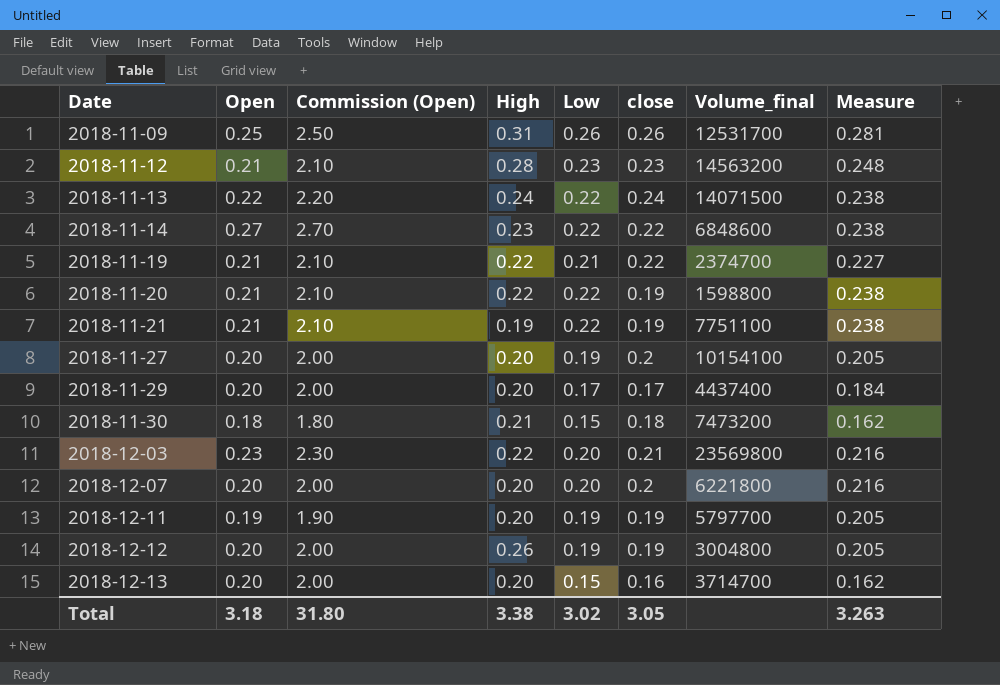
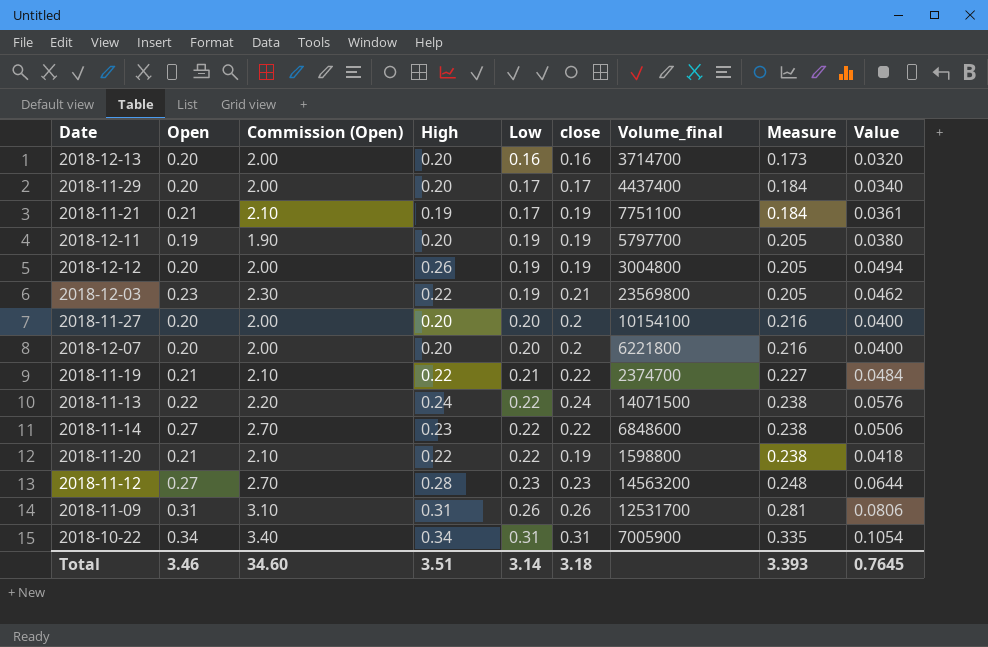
row order: Date ascending -> Low ascending
column Value | formula: none -> [High] * [close]
row 2018-11-30: 0.18 | 1.80 | 0.21 | 0.15 | 0.18 | 7473200 | 0.162 -> none
2018-12-13 | Low: 0.15 -> 0.16
2018-12-13 | Measure: 0.162 -> 0.173
2018-11-21 | Low: 0.22 -> 0.17
2018-11-21 | Measure: 0.238 -> 0.184
2018-12-03 | Low: 0.20 -> 0.19
2018-12-03 | Measure: 0.216 -> 0.205
2018-11-27 | Low: 0.19 -> 0.20
2018-11-27 | Measure: 0.205 -> 0.216
2018-11-12 | Open: 0.21 -> 0.27
2018-11-12 | Commission (Open): 2.10 -> 2.70
2018-11-09 | Open: 0.25 -> 0.31
2018-11-09 | Commission (Open): 2.50 -> 3.10
row 2018-10-22: none -> 0.34 | 3.40 | 0.34 | 0.31 | 0.31 | 7005900 | 0.335 | 0.1054
Total | Open: 3.18 -> 3.46
Total | Commission (Open): 31.80 -> 34.60
Total | High: 3.38 -> 3.51
Total | Low: 3.02 -> 3.14
Total | close: 3.05 -> 3.18
Total | Measure: 3.263 -> 3.393

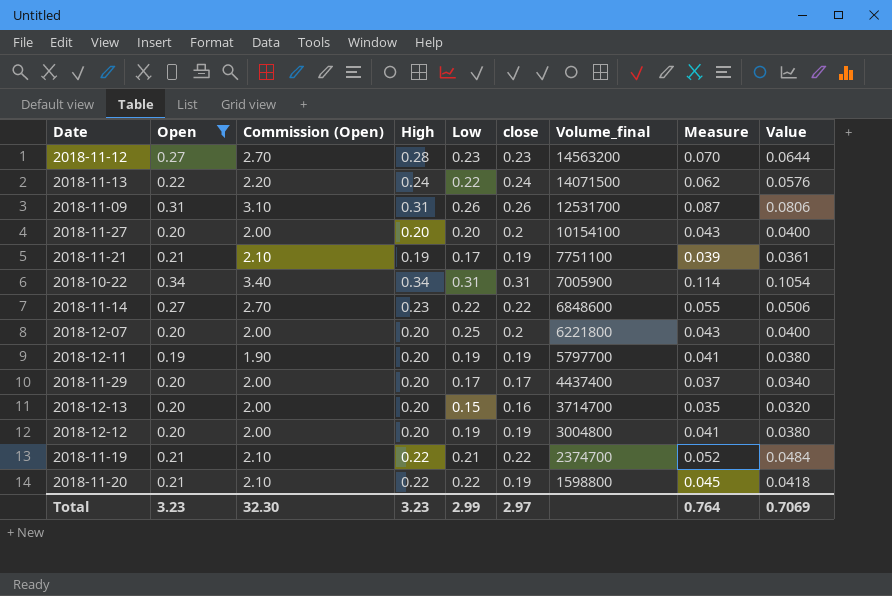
filter: none -> Open != 0.23
row order: Low ascending -> Volume_final descending
column Measure | formula: [Low] * 1.08 -> [Value] * 1.08
2018-12-07 | Low: 0.20 -> 0.25
2018-12-13 | Low: 0.16 -> 0.15
2018-12-12 | High: 0.26 -> 0.20
2018-12-12 | Value: 0.0494 -> 0.0380
Total | Open: 3.46 -> 3.23
Total | Commission (Open): 34.60 -> 32.30
Total | High: 3.51 -> 3.23
Total | Low: 3.14 -> 2.99
Total | close: 3.18 -> 2.97
Total | Measure: 3.393 -> 0.764
Total | Value: 0.7645 -> 0.7069

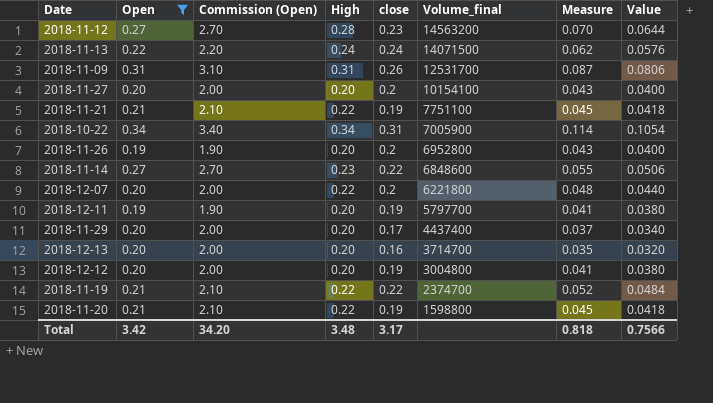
column Low | position: 5 -> none
2018-11-21 | High: 0.19 -> 0.22
2018-11-21 | Measure: 0.039 -> 0.045
2018-11-21 | Value: 0.0361 -> 0.0418
row 2018-11-26: none -> 0.19 | 1.90 | 0.20 | 0.2 | 6952800 | 0.043 | 0.0400
2018-12-07 | High: 0.20 -> 0.22
2018-12-07 | Measure: 0.043 -> 0.048
2018-12-07 | Value: 0.0400 -> 0.0440
Total | Open: 3.23 -> 3.42
Total | Commission (Open): 32.30 -> 34.20
Total | High: 3.23 -> 3.48
Total | close: 2.97 -> 3.17
Total | Measure: 0.764 -> 0.818
Total | Value: 0.7069 -> 0.7566

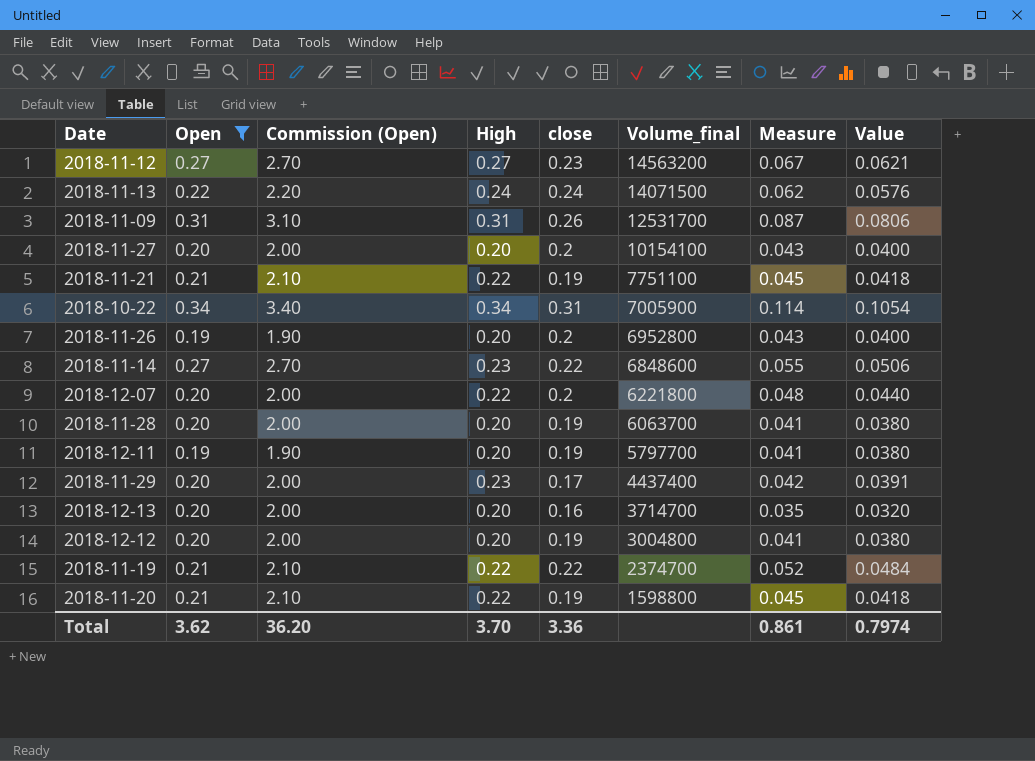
2018-11-12 | High: 0.28 -> 0.27
2018-11-12 | Measure: 0.070 -> 0.067
2018-11-12 | Value: 0.0644 -> 0.0621
row 2018-11-28: none -> 0.20 | 2.00 | 0.20 | 0.19 | 6063700 | 0.041 | 0.0380
2018-11-29 | High: 0.20 -> 0.23
2018-11-29 | Measure: 0.037 -> 0.042
2018-11-29 | Value: 0.0340 -> 0.0391
Total | Open: 3.42 -> 3.62
Total | Commission (Open): 34.20 -> 36.20
Total | High: 3.48 -> 3.70
Total | close: 3.17 -> 3.36
Total | Measure: 0.818 -> 0.861
Total | Value: 0.7566 -> 0.7974

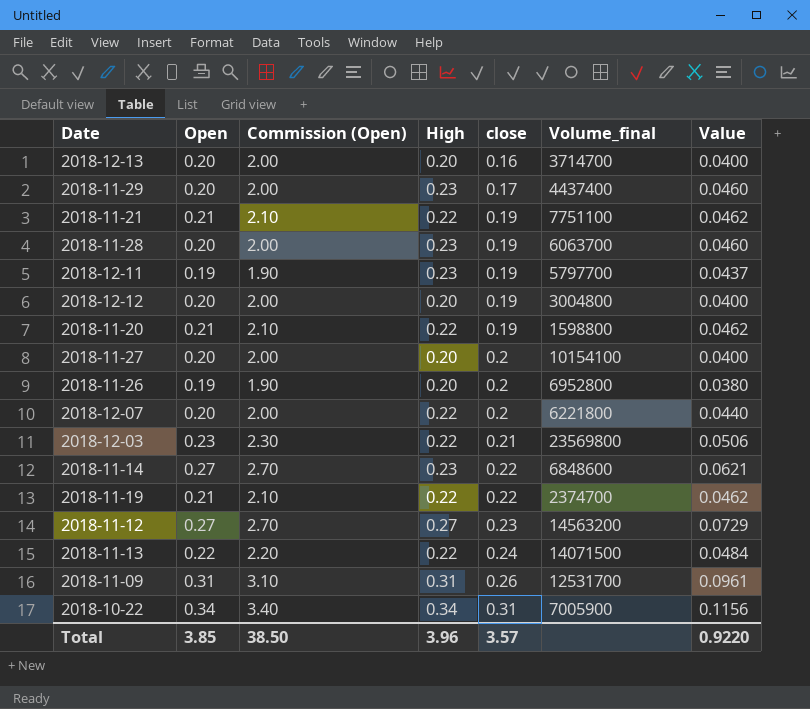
filter: Open != 0.23 -> none
row order: Volume_final descending -> close ascending
column Measure | formula: [Value] * 1.08 -> none
column Value | formula: [High] * [close] -> [Open] * [High]
2018-11-28 | High: 0.20 -> 0.23
2018-12-11 | High: 0.20 -> 0.23
2018-11-13 | High: 0.24 -> 0.22
Total | Open: 3.62 -> 3.85
Total | Commission (Open): 36.20 -> 38.50
Total | High: 3.70 -> 3.96
Total | close: 3.36 -> 3.57
Total | Value: 0.7974 -> 0.9220

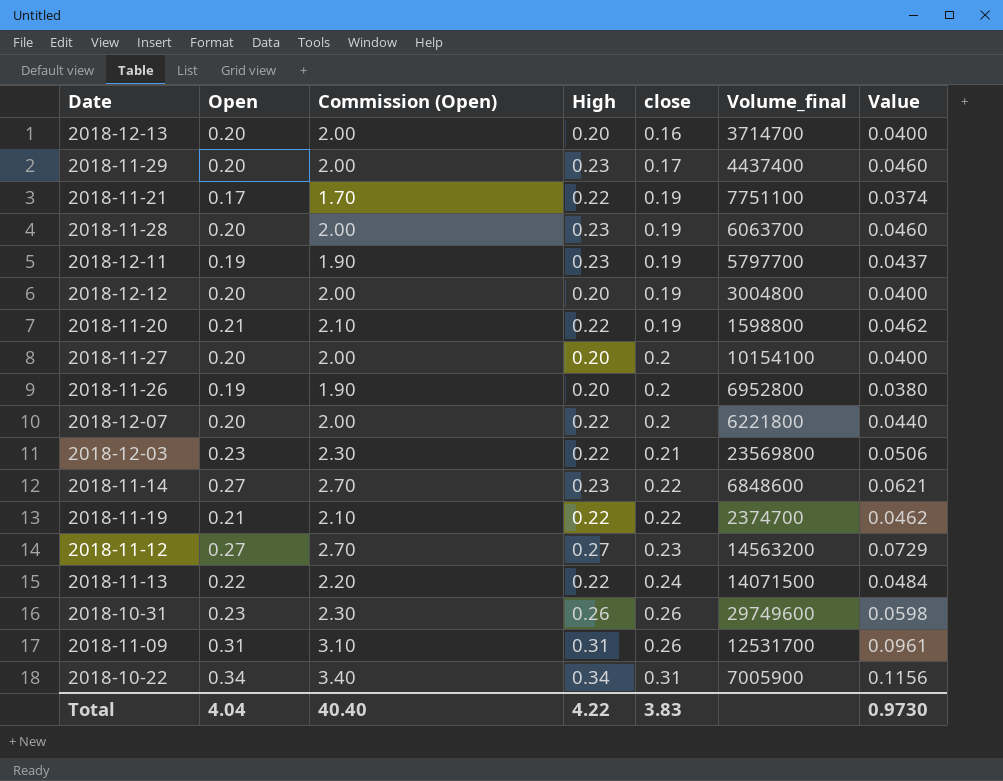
2018-11-21 | Open: 0.21 -> 0.17
2018-11-21 | Commission (Open): 2.10 -> 1.70
2018-11-21 | Value: 0.0462 -> 0.0374
row 2018-10-31: none -> 0.23 | 2.30 | 0.26 | 0.26 | 29749600 | 0.0598
Total | Open: 3.85 -> 4.04
Total | Commission (Open): 38.50 -> 40.40
Total | High: 3.96 -> 4.22
Total | close: 3.57 -> 3.83
Total | Value: 0.9220 -> 0.9730

